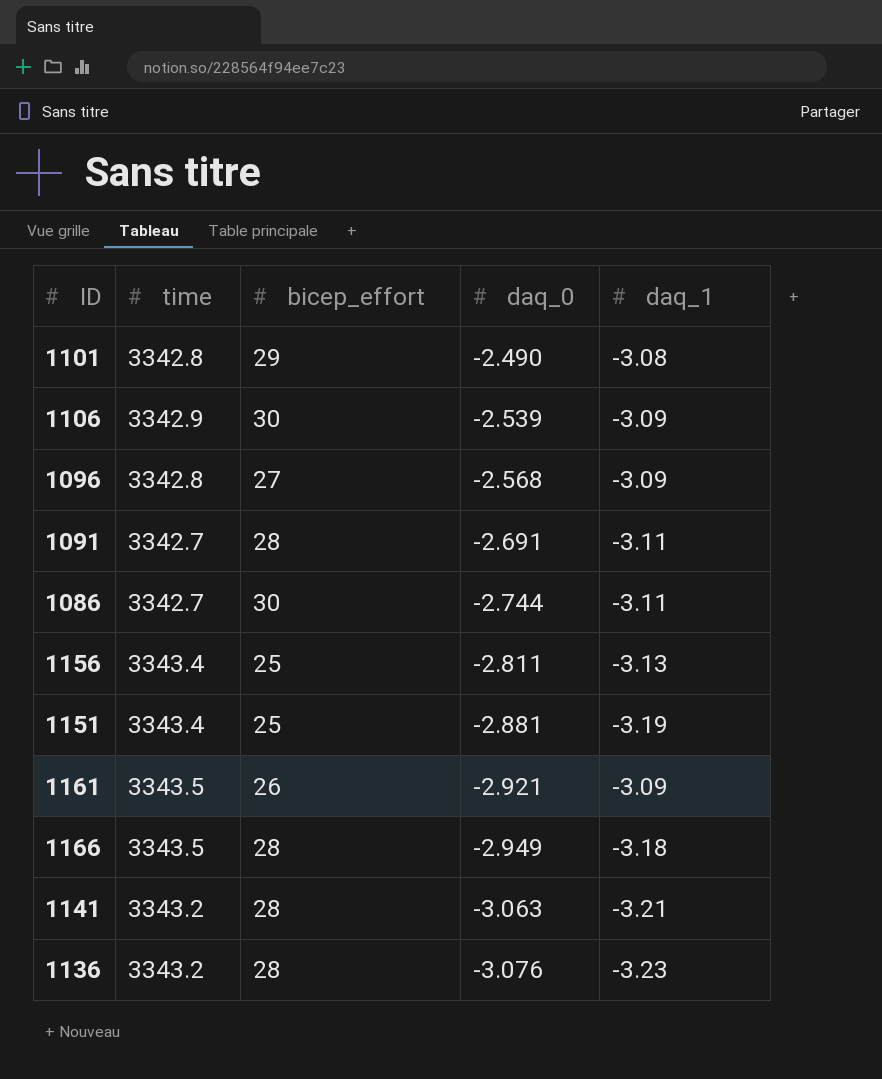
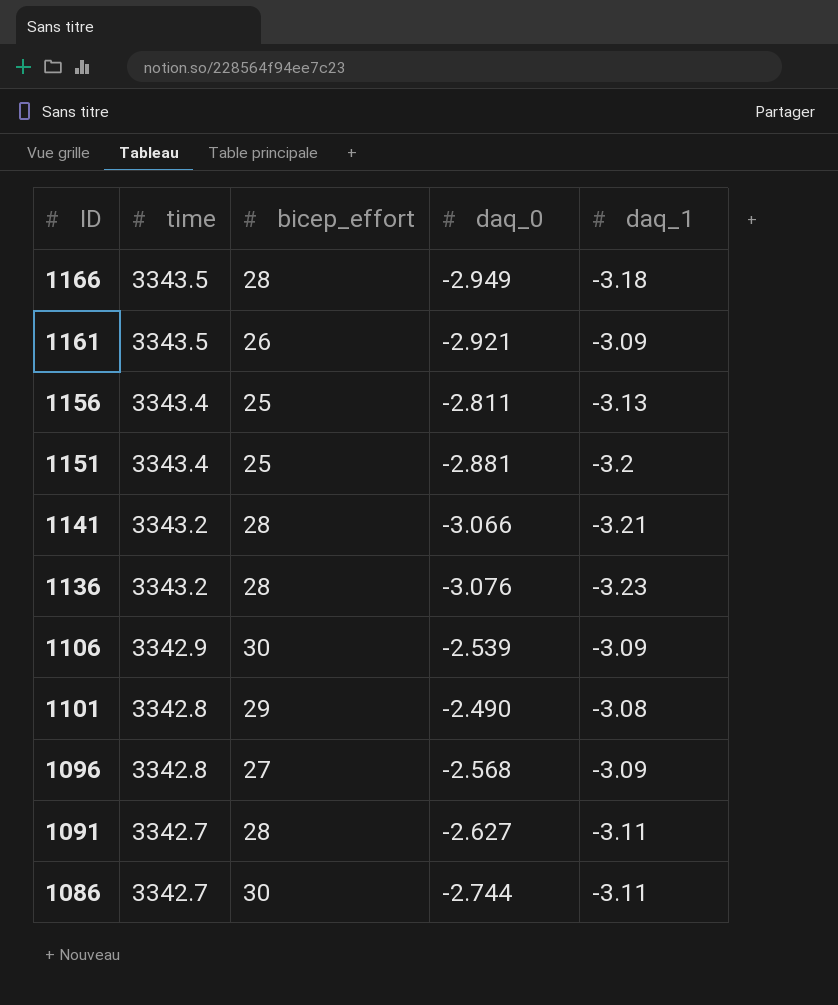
row order: daq_0 descending -> ID descending
1151 | daq_1: -3.19 -> -3.2
1141 | daq_0: -3.063 -> -3.066
1091 | daq_0: -2.691 -> -2.627

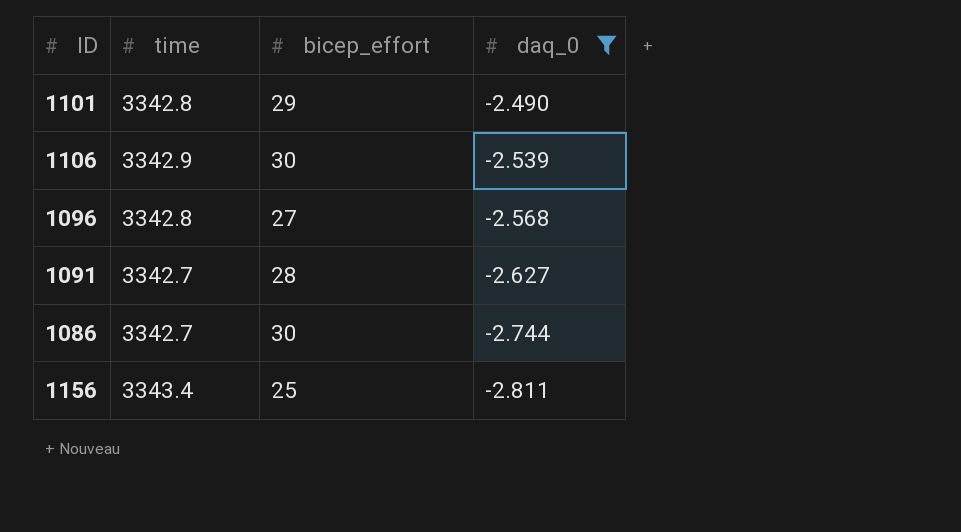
filter: none -> daq_0 >= -2.811
row order: ID descending -> daq_0 descending
column daq_1 | position: 5 -> none

